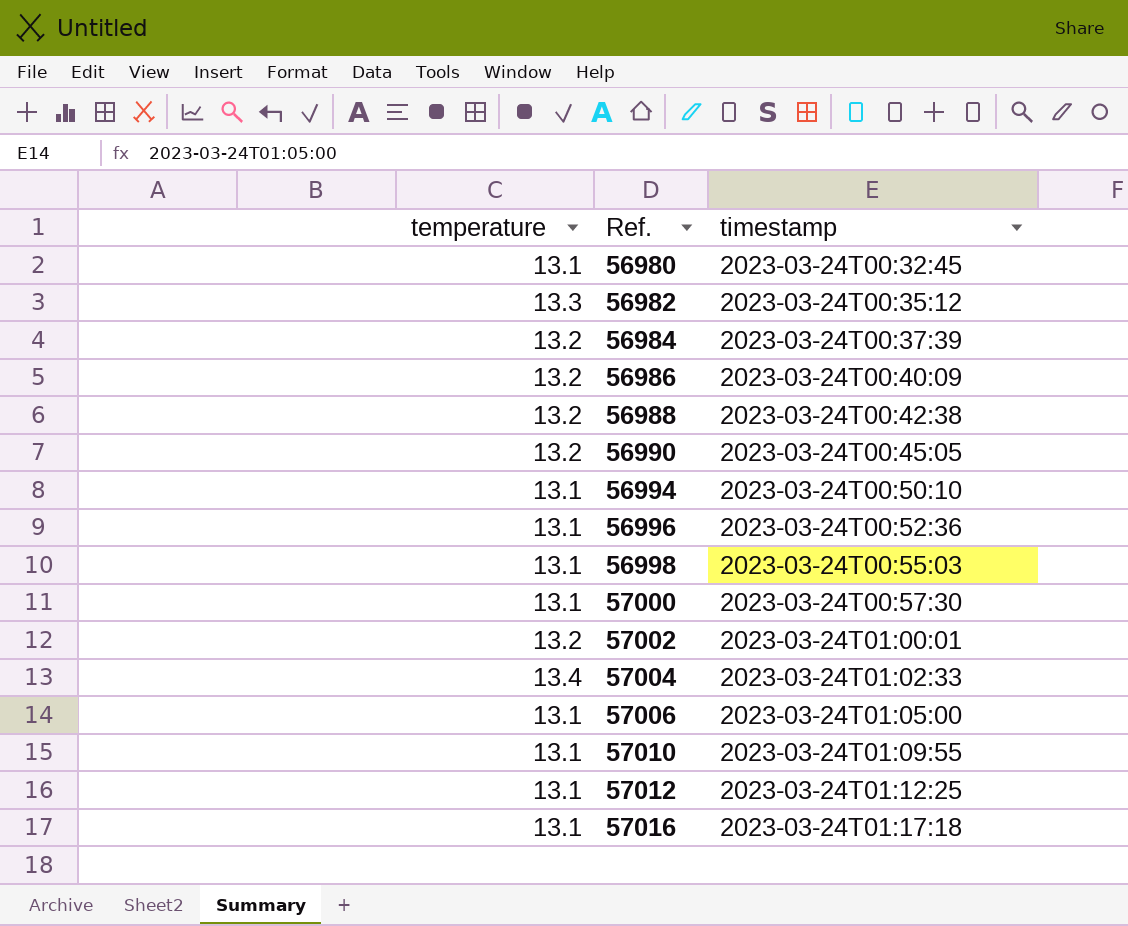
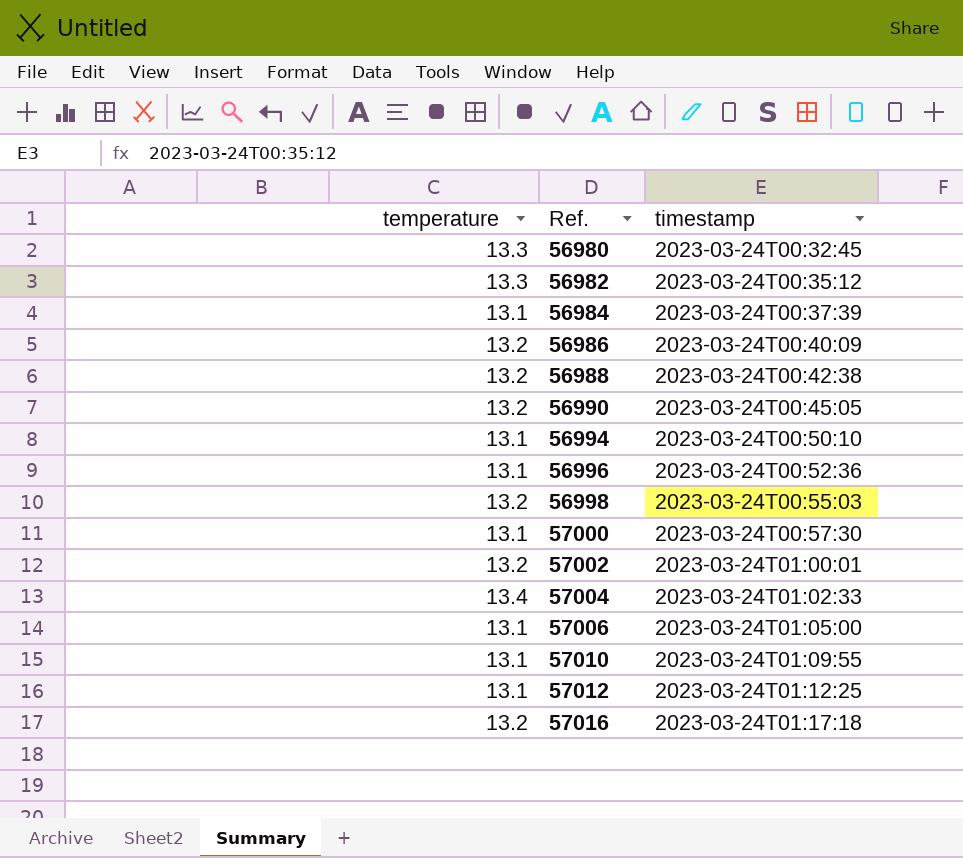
56980 | temperature: 13.1 -> 13.3
56984 | temperature: 13.2 -> 13.1
56998 | temperature: 13.1 -> 13.2
57016 | temperature: 13.1 -> 13.2

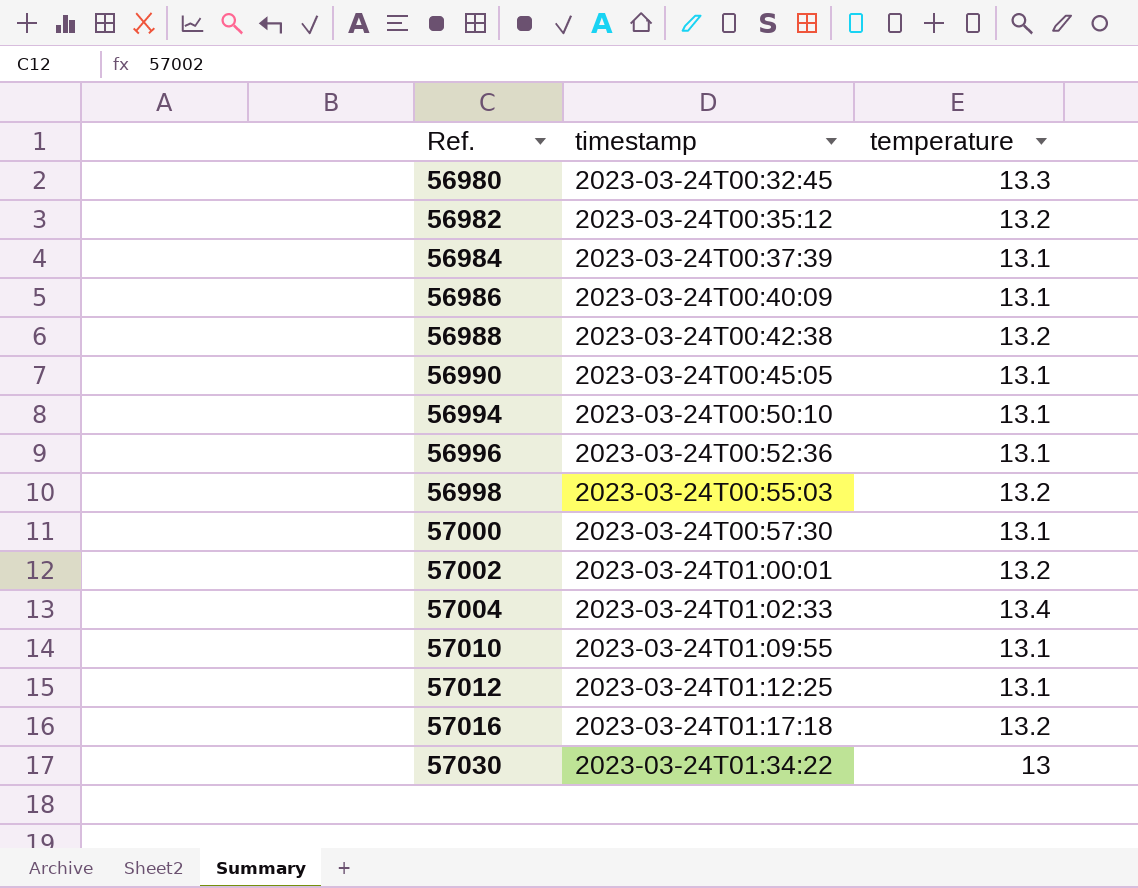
column temperature | position: 1 -> 3
row 57006: 13.1 | 2023-03-24T01:05:00 -> none
56982 | temperature: 13.3 -> 13.2
56986 | temperature: 13.2 -> 13.1
56990 | temperature: 13.2 -> 13.1
row 57030: none -> 2023-03-24T01:34:22 | 13

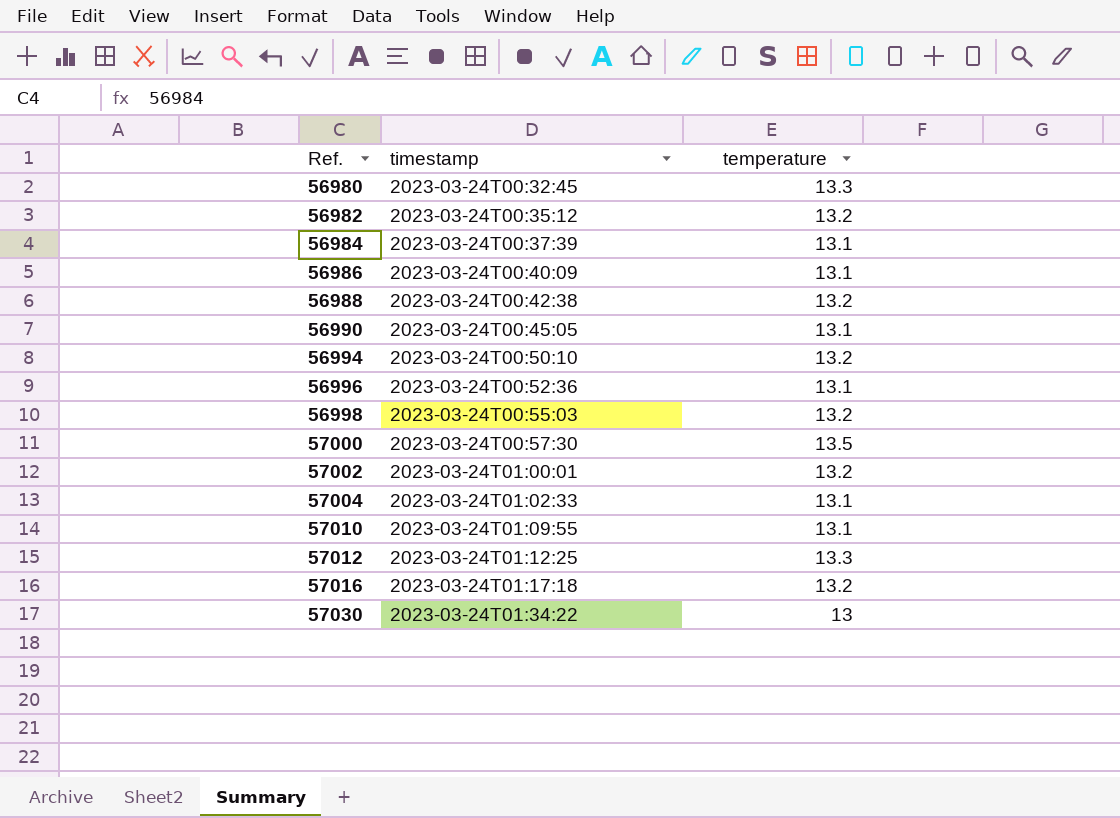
56994 | temperature: 13.1 -> 13.2
57000 | temperature: 13.1 -> 13.5
57004 | temperature: 13.4 -> 13.1
57012 | temperature: 13.1 -> 13.3

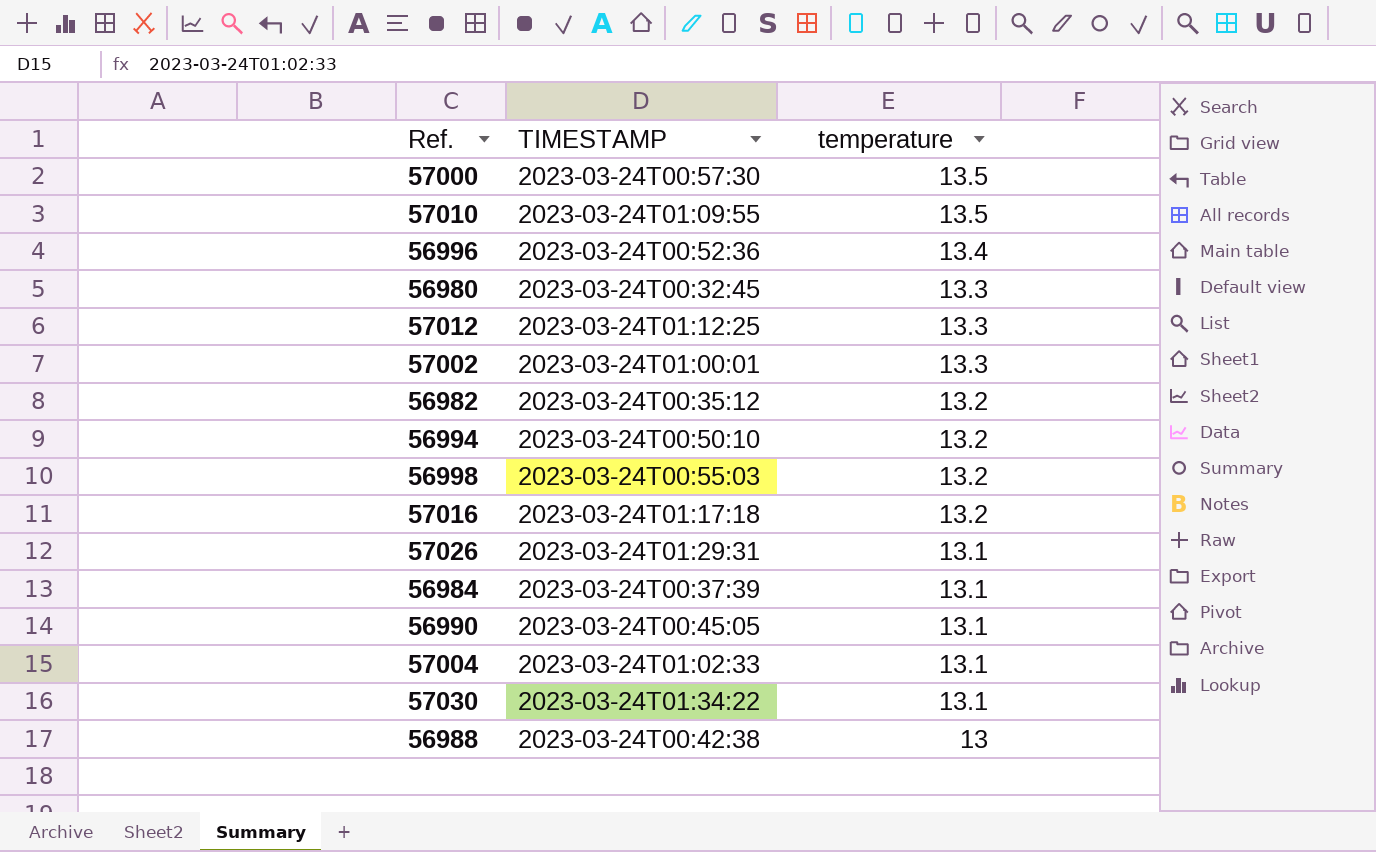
row order: Ref. ascending -> temperature descending
column name: timestamp -> TIMESTAMP
row 56986: 2023-03-24T00:40:09 | 13.1 -> none
57010 | temperature: 13.1 -> 13.5
56996 | temperature: 13.1 -> 13.4
57002 | temperature: 13.2 -> 13.3
row 57026: none -> 2023-03-24T01:29:31 | 13.1
57030 | temperature: 13 -> 13.1
56988 | temperature: 13.2 -> 13

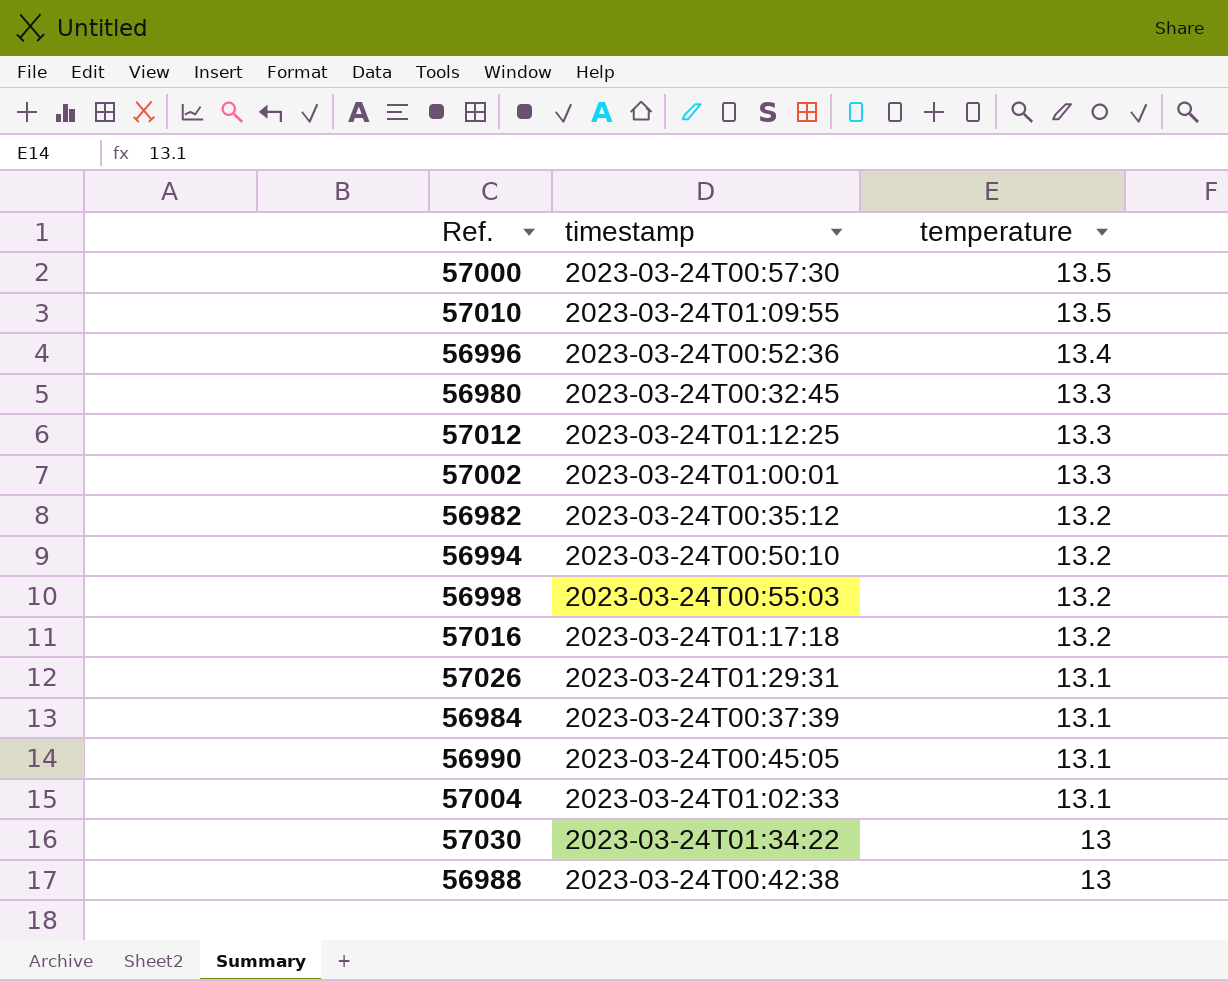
column name: TIMESTAMP -> timestamp
57030 | temperature: 13.1 -> 13

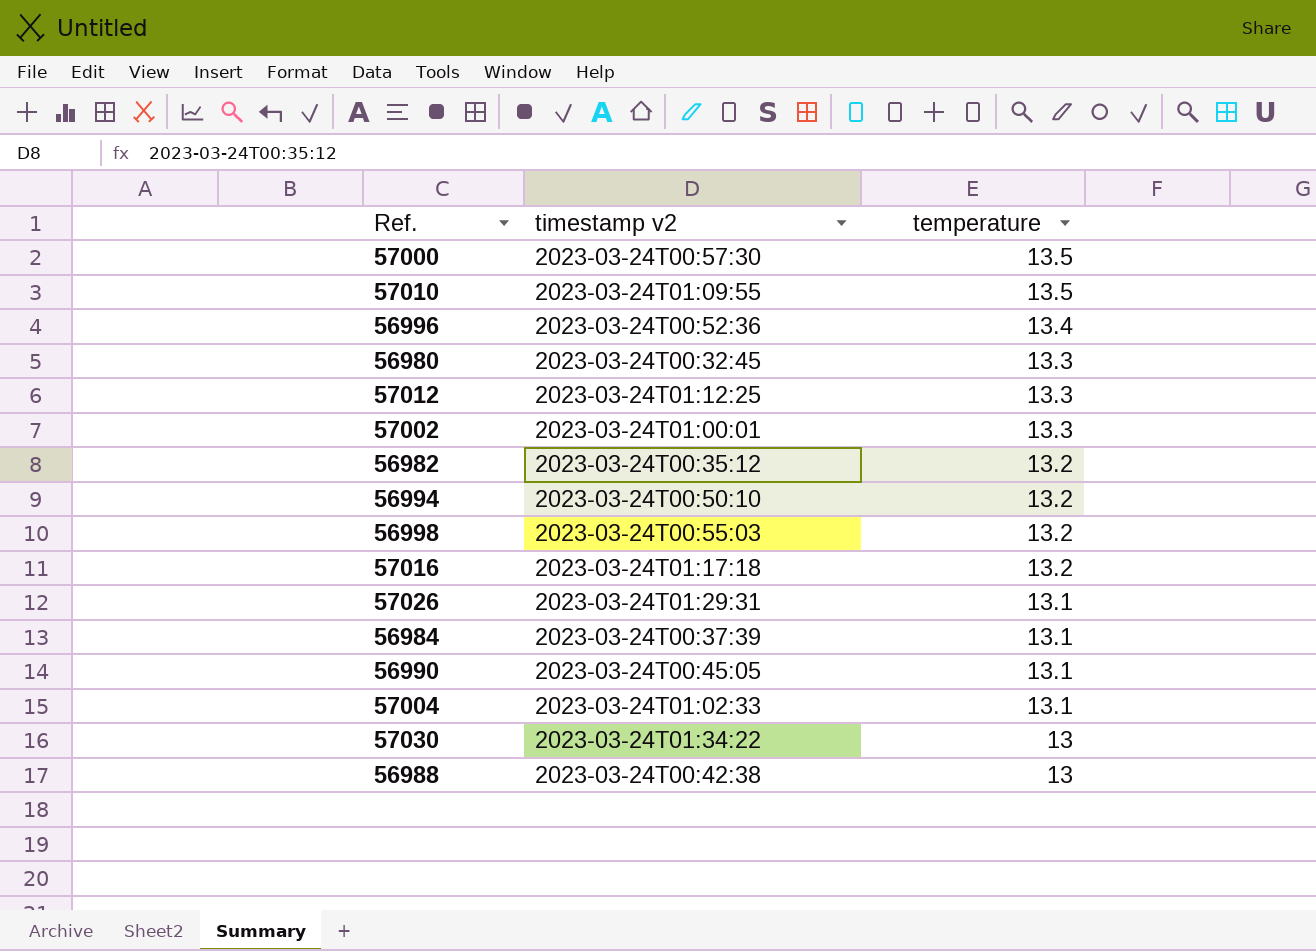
column name: timestamp -> timestamp v2

